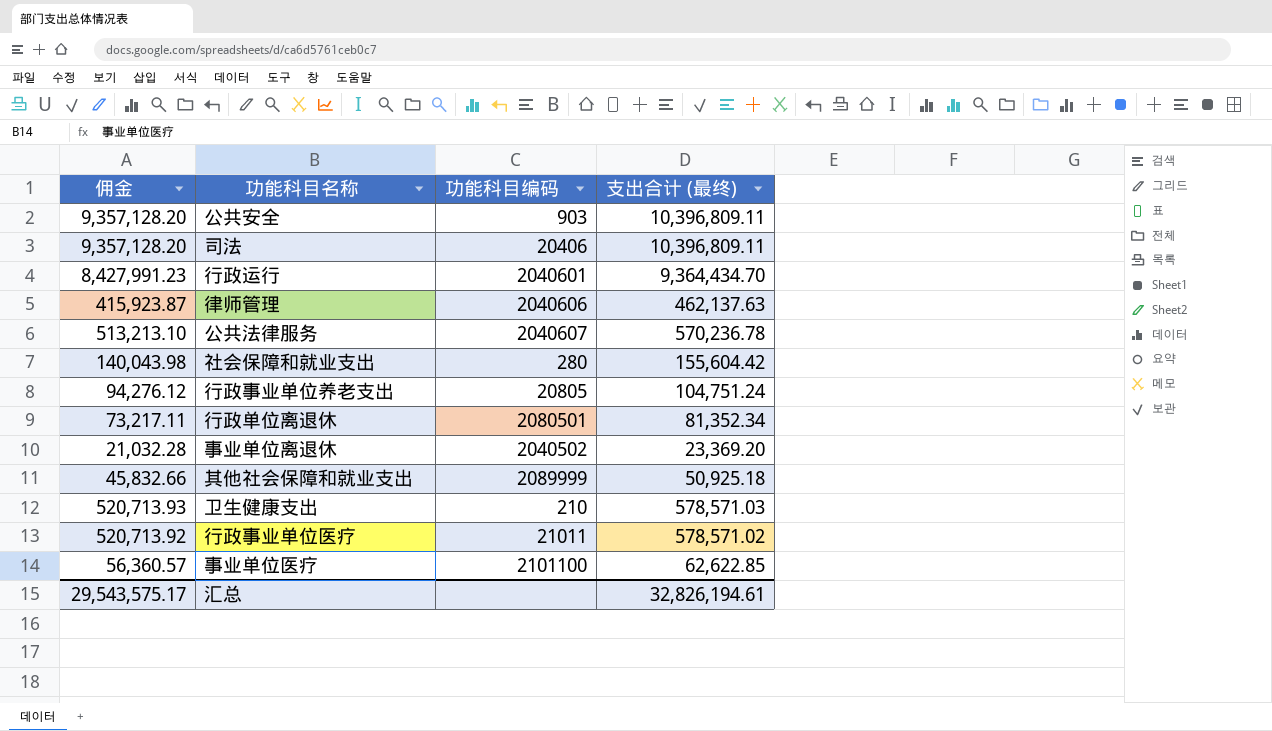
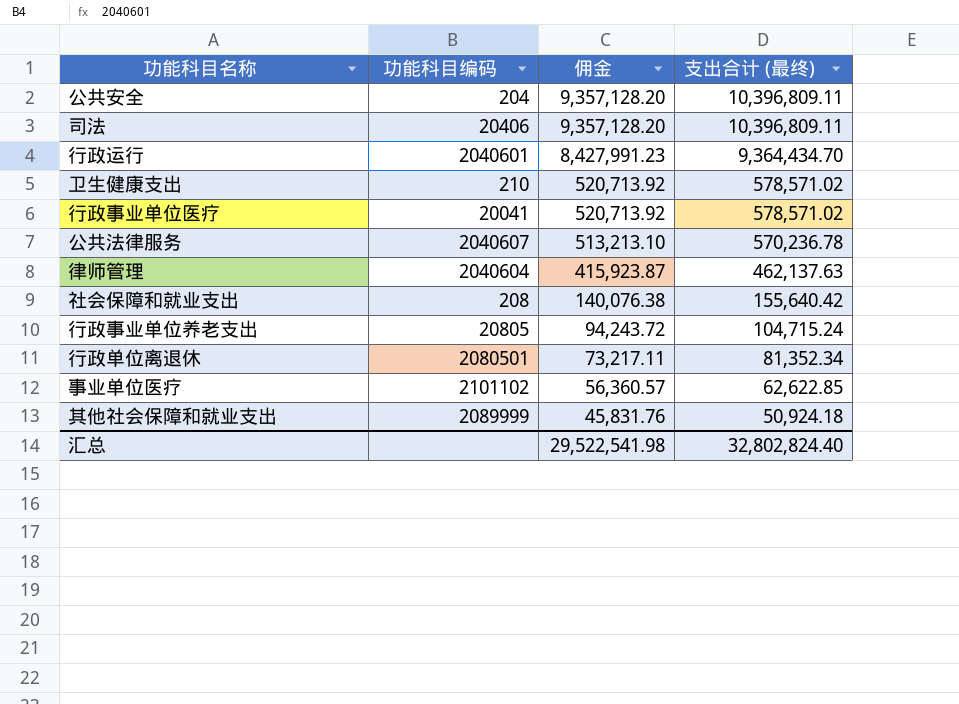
row order: none -> 佣金 descending
column 佣金 | position: 1 -> 3
row 事业单位离退休: 21,032.28 | 2040502 | 23,369.20 -> none
公共安全 | 功能科目编码: 903 -> 204
卫生健康支出 | 佣金: 520,713.93 -> 520,713.92
卫生健康支出 | 支出合计 (最终): 578,571.03 -> 578,571.02
行政事业单位医疗 | 功能科目编码: 21011 -> 20041
律师管理 | 功能科目编码: 2040606 -> 2040604
社会保障和就业支出 | 功能科目编码: 280 -> 208
社会保障和就业支出 | 佣金: 140,043.98 -> 140,076.38
社会保障和就业支出 | 支出合计 (最终): 155,604.42 -> 155,640.42
行政事业单位养老支出 | 佣金: 94,276.12 -> 94,243.72
行政事业单位养老支出 | 支出合计 (最终): 104,751.24 -> 104,715.24
事业单位医疗 | 功能科目编码: 2101100 -> 2101102
其他社会保障和就业支出 | 佣金: 45,832.66 -> 45,831.76
其他社会保障和就业支出 | 支出合计 (最终): 50,925.18 -> 50,924.18
汇总 | 佣金: 29,543,575.17 -> 29,522,541.98
汇总 | 支出合计 (最终): 32,826,194.61 -> 32,802,824.40

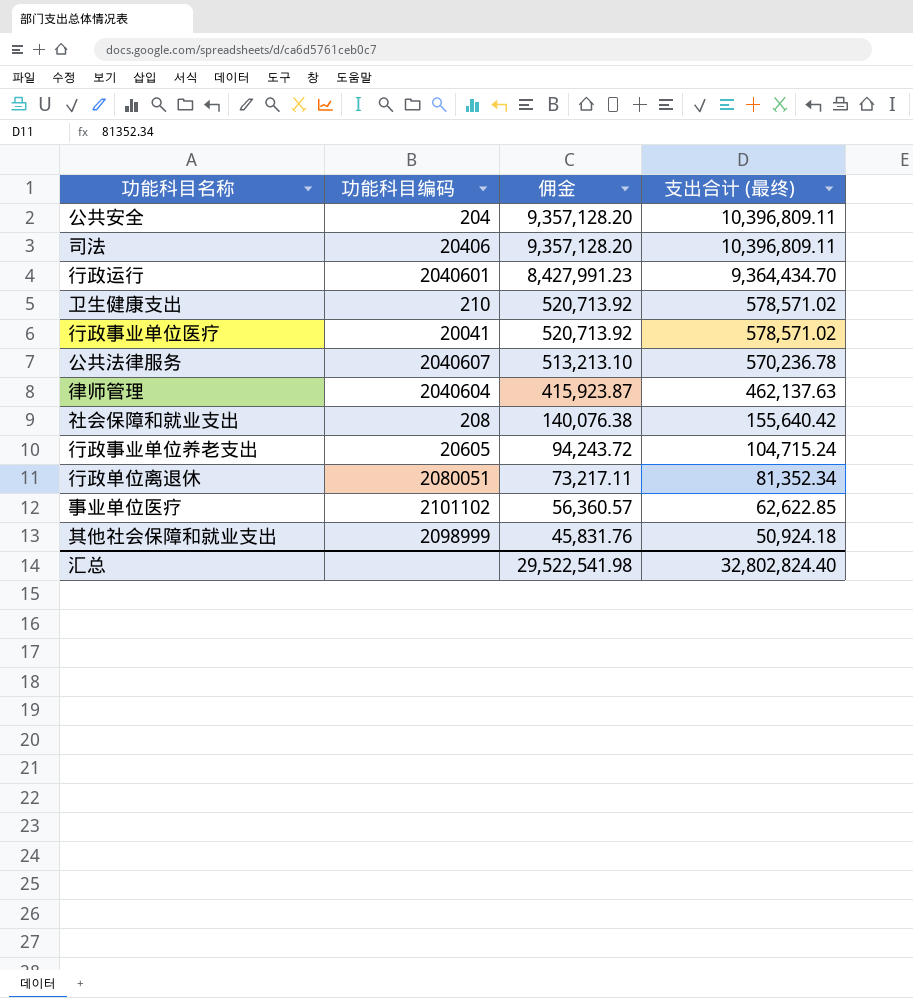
行政事业单位养老支出 | 功能科目编码: 20805 -> 20605
行政单位离退休 | 功能科目编码: 2080501 -> 2080051
其他社会保障和就业支出 | 功能科目编码: 2089999 -> 2098999

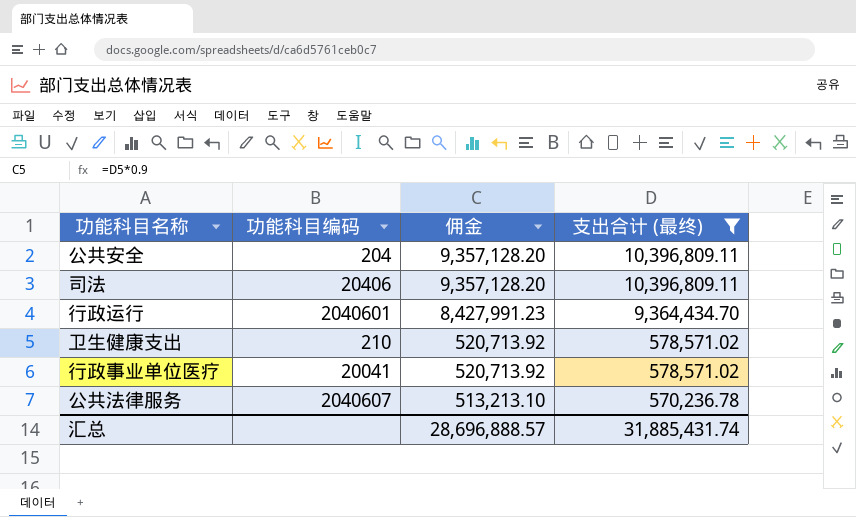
filter: none -> 支出合计 (最终) >= 570,236.78
汇总 | 佣金: 29,522,541.98 -> 28,696,888.57
汇总 | 支出合计 (最终): 32,802,824.40 -> 31,885,431.74

